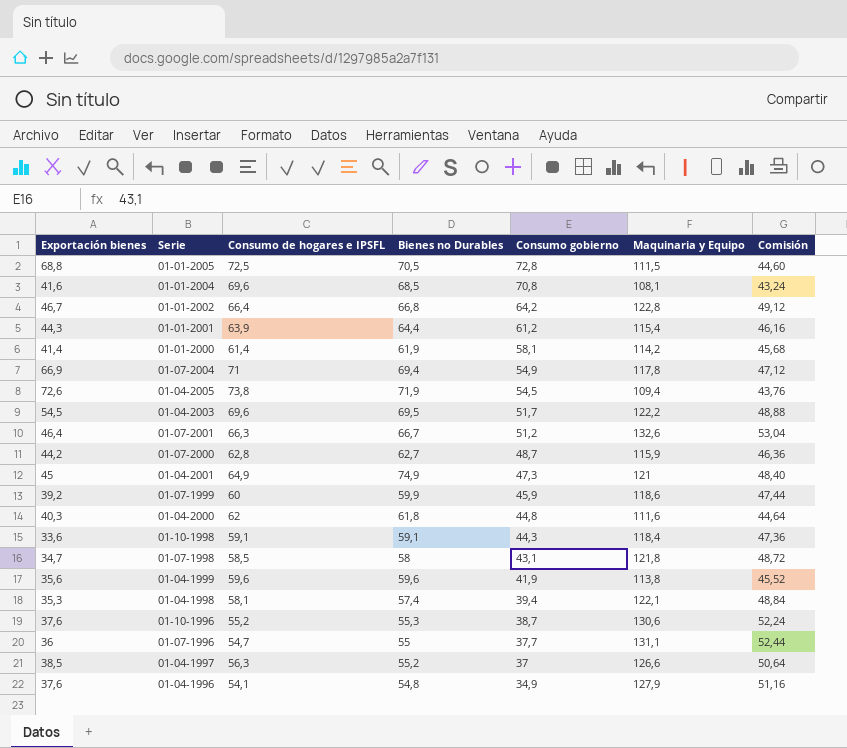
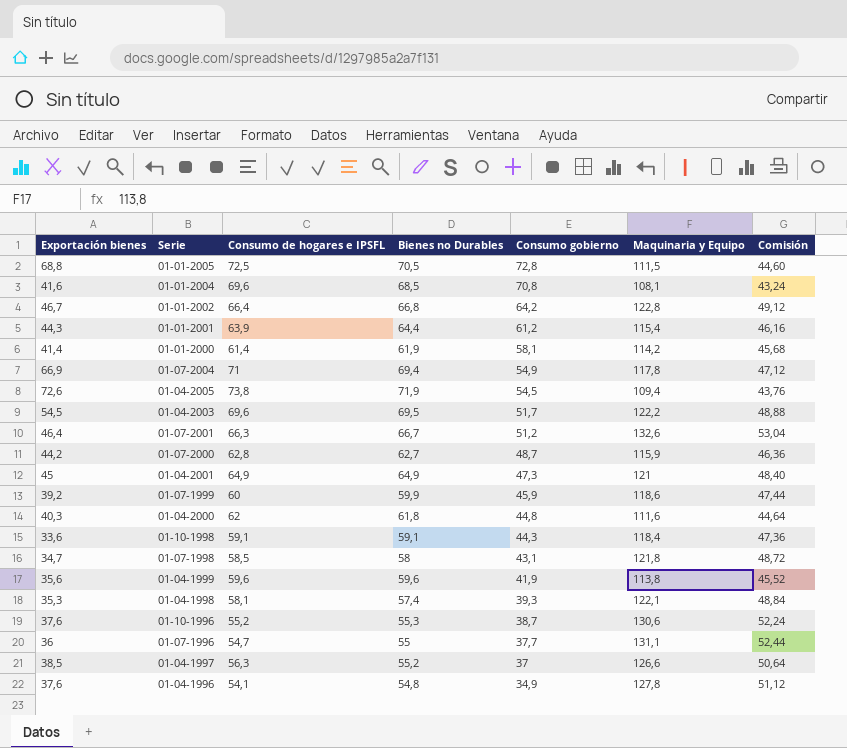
01-04-2001 | Bienes no Durables: 74,9 -> 64,9
01-04-1998 | Consumo gobierno: 39,4 -> 39,3
01-04-1996 | Maquinaria y Equipo: 127,9 -> 127,8
01-04-1996 | Comisión: 51,16 -> 51,12

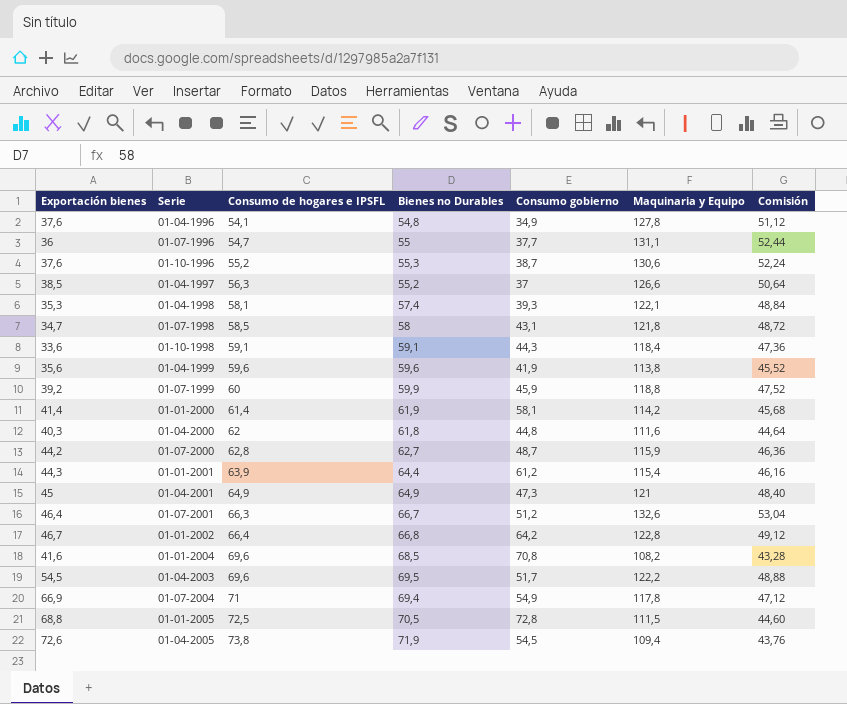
row order: Consumo gobierno descending -> Consumo de hogares e IPSFL ascending
01-07-1999 | Maquinaria y Equipo: 118,6 -> 118,8
01-07-1999 | Comisión: 47,44 -> 47,52
01-01-2004 | Maquinaria y Equipo: 108,1 -> 108,2
01-01-2004 | Comisión: 43,24 -> 43,28

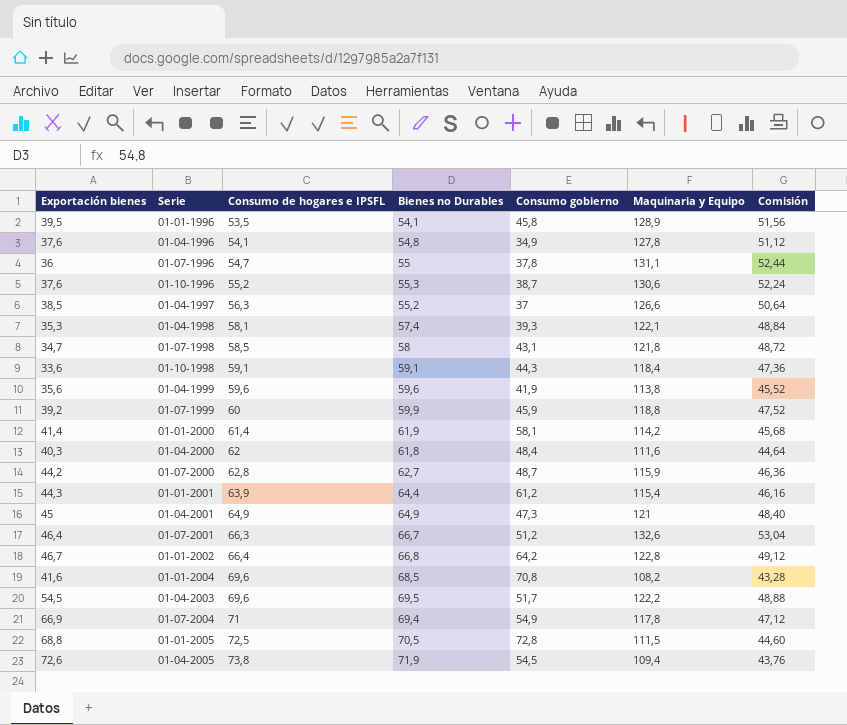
row 01-01-1996: none -> 39,5 | 53,5 | 54,1 | 45,8 | 128,9 | 51,56
01-07-1996 | Consumo gobierno: 37,7 -> 37,8
01-04-2000 | Consumo gobierno: 44,8 -> 48,4

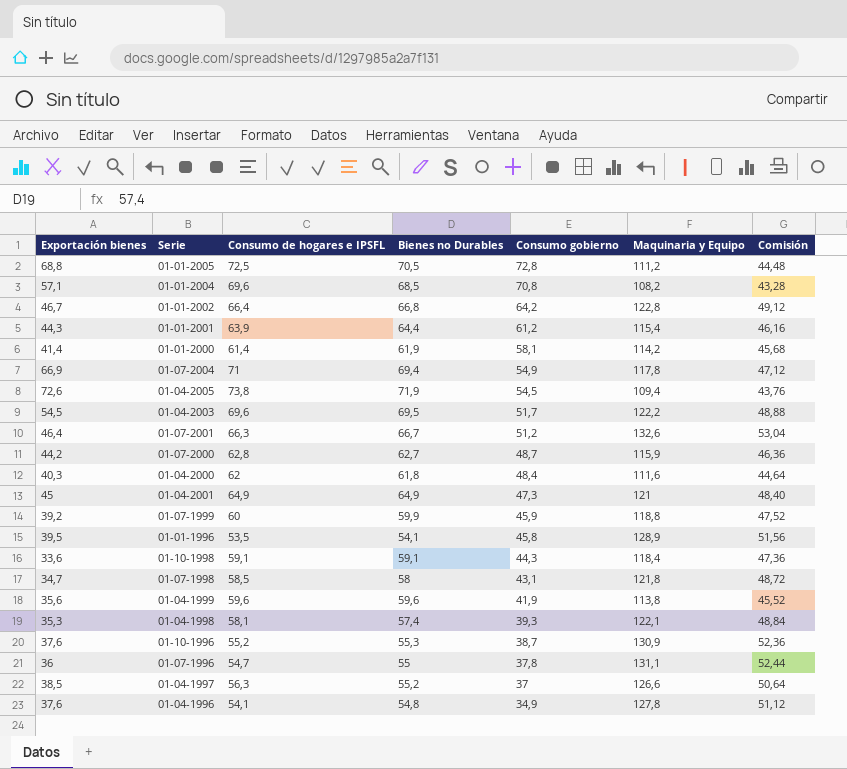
row order: Consumo de hogares e IPSFL ascending -> Consumo gobierno descending
01-01-2005 | Maquinaria y Equipo: 111,5 -> 111,2
01-01-2005 | Comisión: 44,60 -> 44,48
01-01-2004 | Exportación bienes: 41,6 -> 57,1
01-10-1996 | Maquinaria y Equipo: 130,6 -> 130,9
01-10-1996 | Comisión: 52,24 -> 52,36

